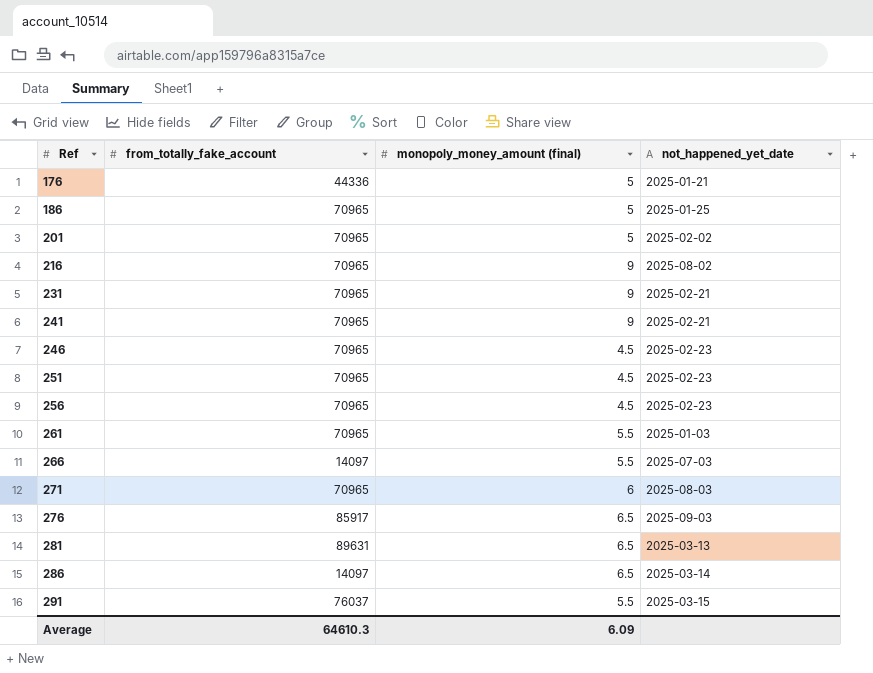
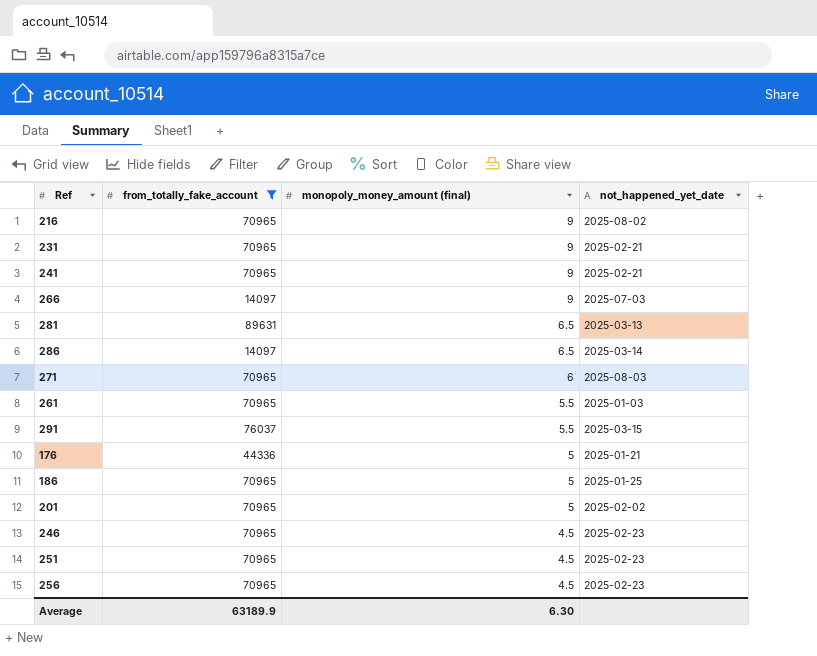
filter: none -> from_totally_fake_account != 85917
row order: Ref ascending -> monopoly_money_amount (final) descending
266 | monopoly_money_amount (final): 5.5 -> 9
Average | from_totally_fake_account: 64610.3 -> 63189.9
Average | monopoly_money_amount (final): 6.09 -> 6.30

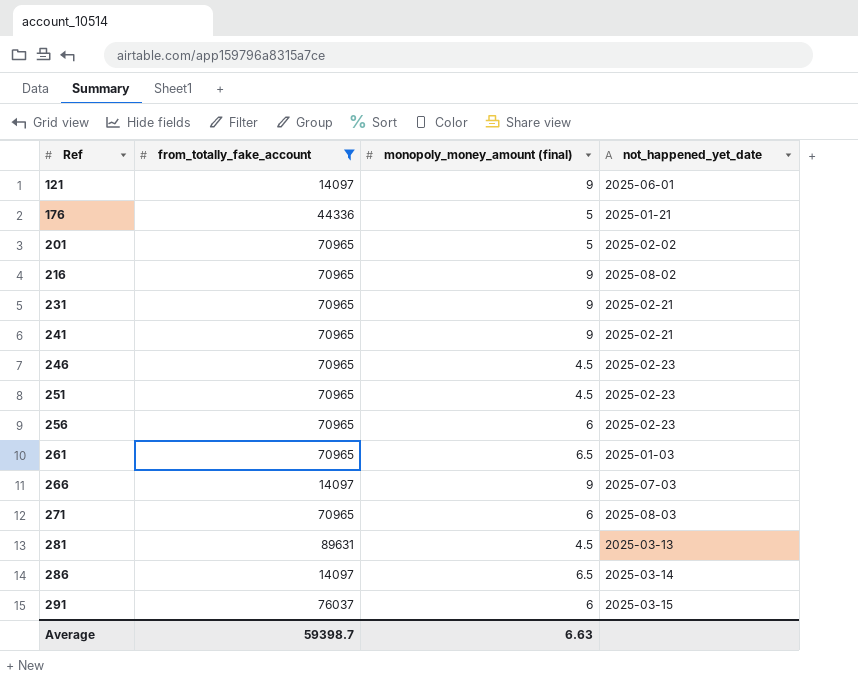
row order: monopoly_money_amount (final) descending -> Ref ascending
row 186: 70965 | 5 | 2025-01-25 -> none
row 121: none -> 14097 | 9 | 2025-06-01
256 | monopoly_money_amount (final): 4.5 -> 6
261 | monopoly_money_amount (final): 5.5 -> 6.5
281 | monopoly_money_amount (final): 6.5 -> 4.5
291 | monopoly_money_amount (final): 5.5 -> 6
Average | from_totally_fake_account: 63189.9 -> 59398.7
Average | monopoly_money_amount (final): 6.30 -> 6.63

